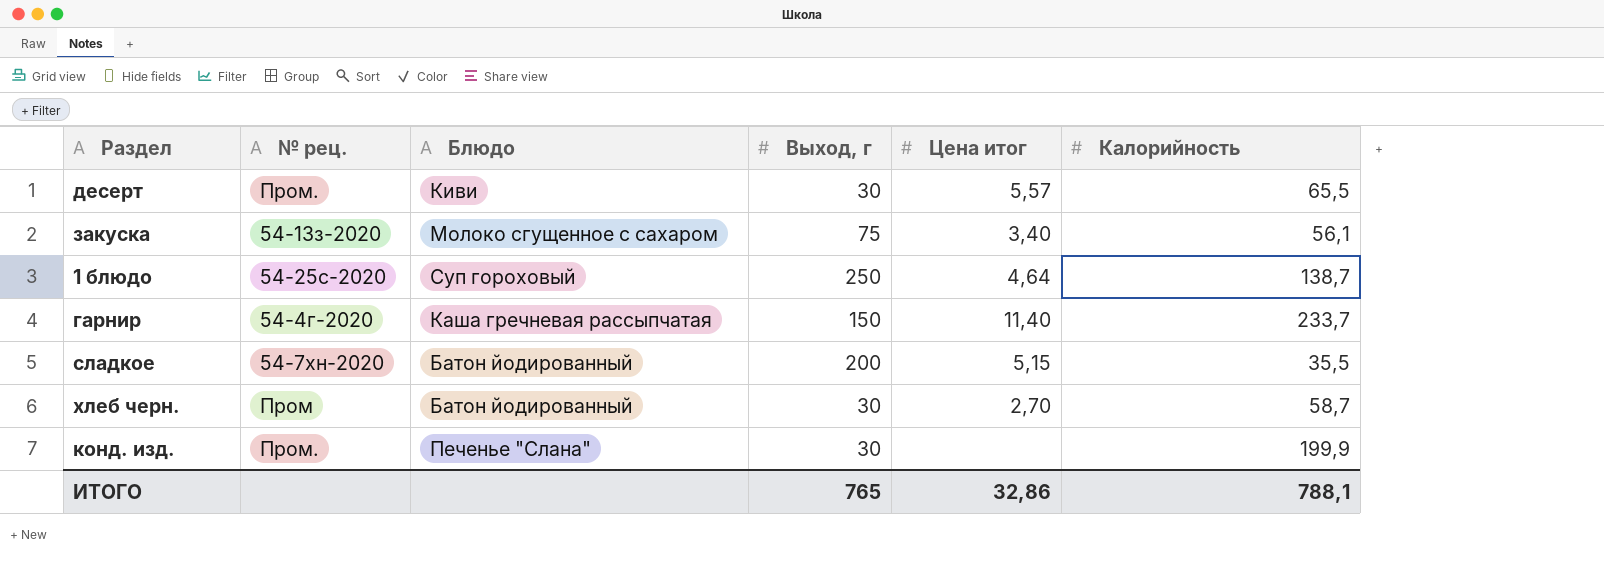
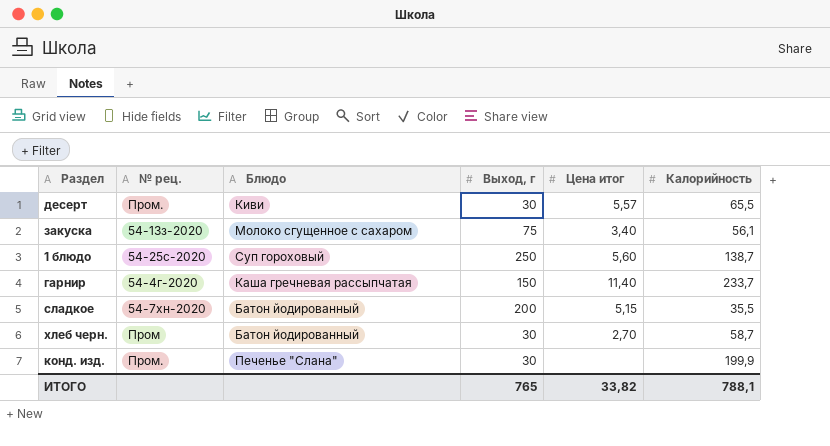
1 блюдо | Цена итог: 4,64 -> 5,60
ИТОГО | Цена итог: 32,86 -> 33,82

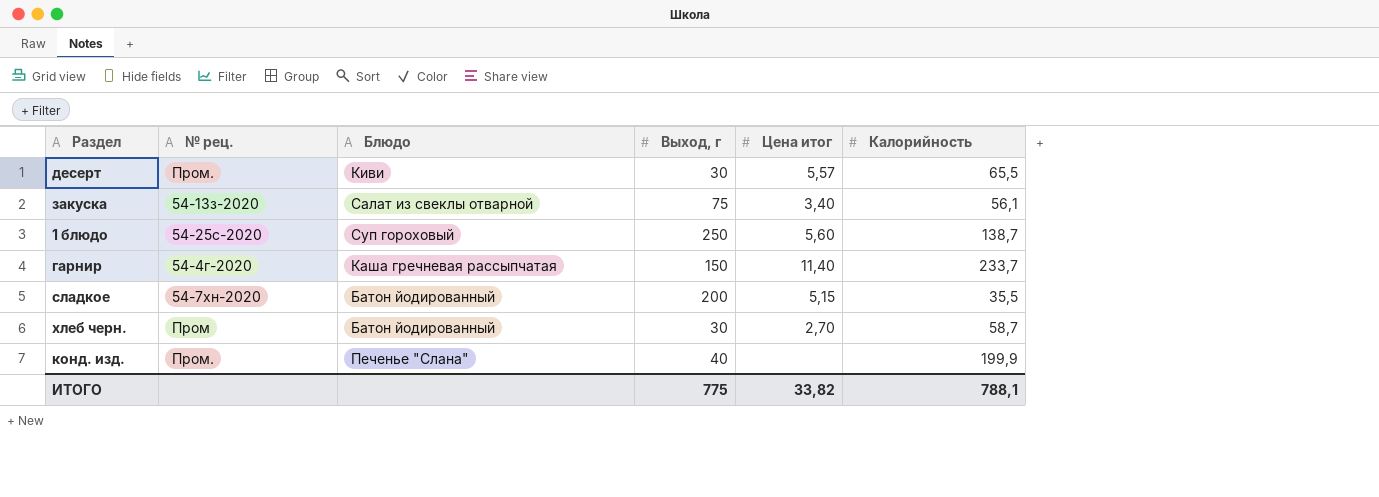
закуска | Блюдо: Молоко сгущенное с сахаром -> Салат из свеклы отварной
конд. изд. | Выход, г: 30 -> 40
ИТОГО | Выход, г: 765 -> 775

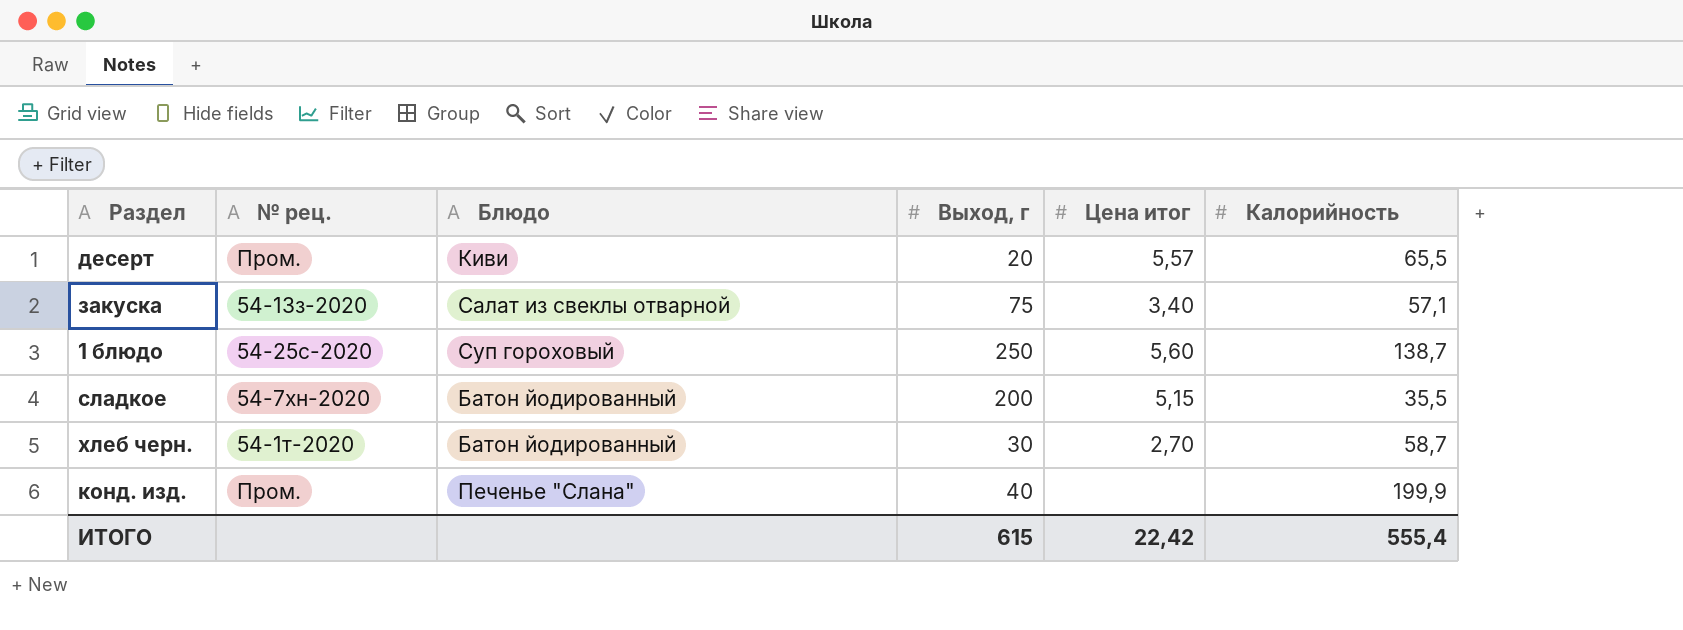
row гарнир: 54-4г-2020 | Каша гречневая рассыпчатая | 150 | 11,40 | 233,7 -> none
десерт | Выход, г: 30 -> 20
закуска | Калорийность: 56,1 -> 57,1
хлеб черн. | № рец.: Пром -> 54-1т-2020
ИТОГО | Выход, г: 775 -> 615
ИТОГО | Цена итог: 33,82 -> 22,42
ИТОГО | Калорийность: 788,1 -> 555,4

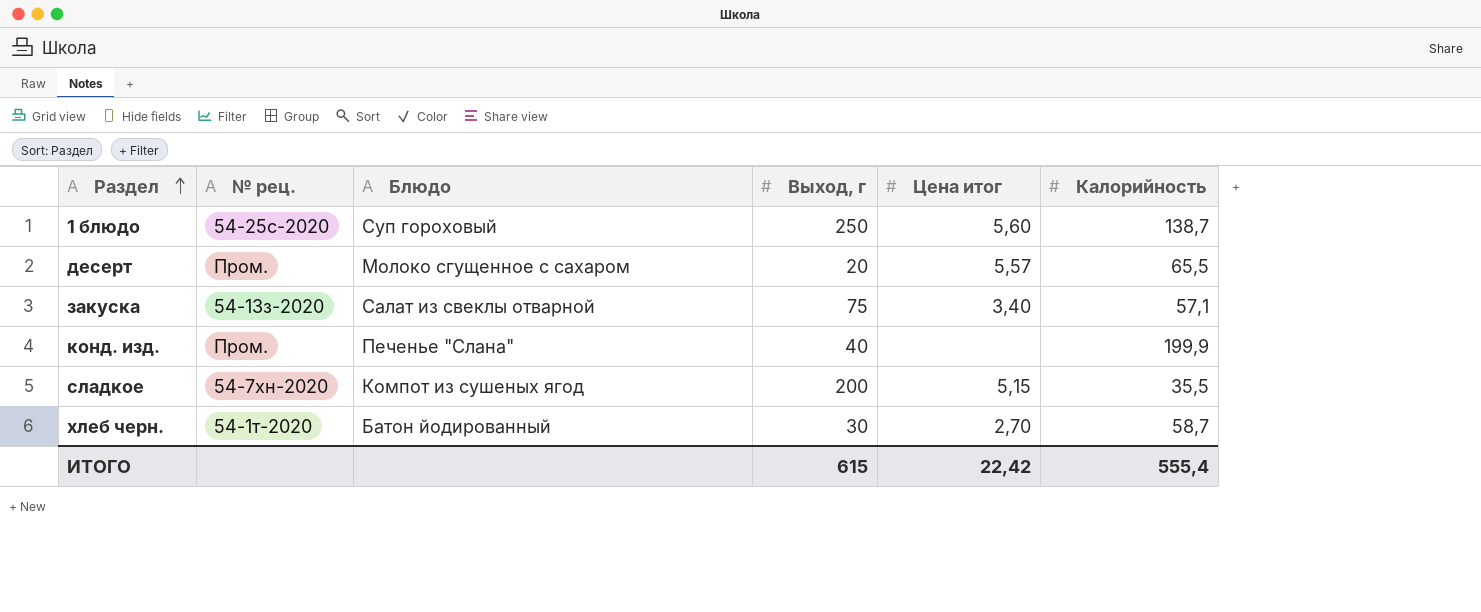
row order: none -> Раздел ascending
десерт | Блюдо: Киви -> Молоко сгущенное с сахаром
сладкое | Блюдо: Батон йодированный -> Компот из сушеных ягод

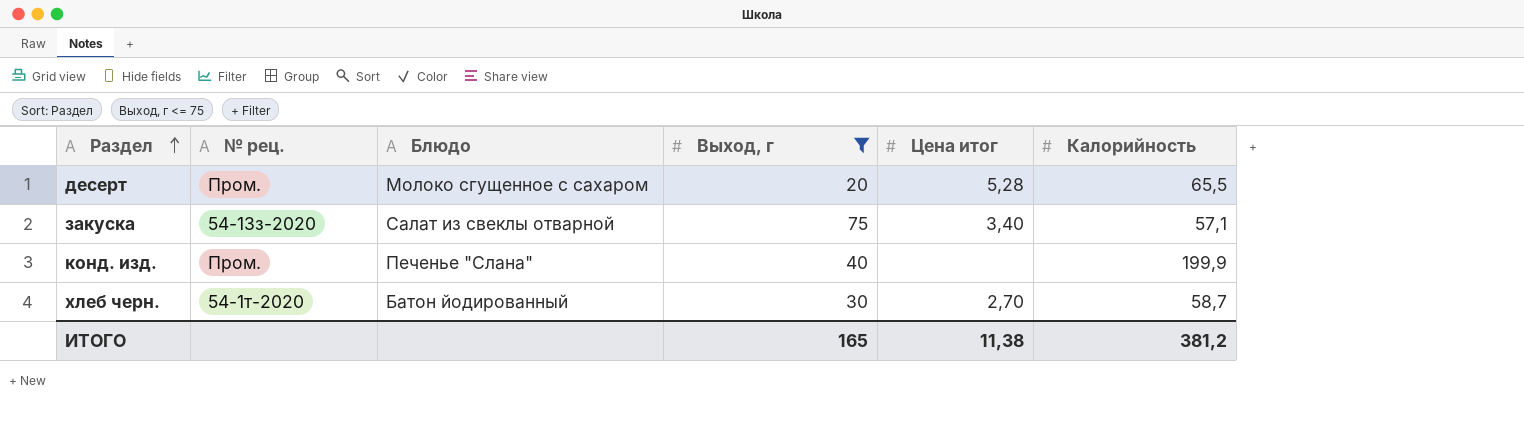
filter: none -> Выход, г <= 75
десерт | Цена итог: 5,57 -> 5,28
ИТОГО | Выход, г: 615 -> 165
ИТОГО | Цена итог: 22,42 -> 11,38
ИТОГО | Калорийность: 555,4 -> 381,2

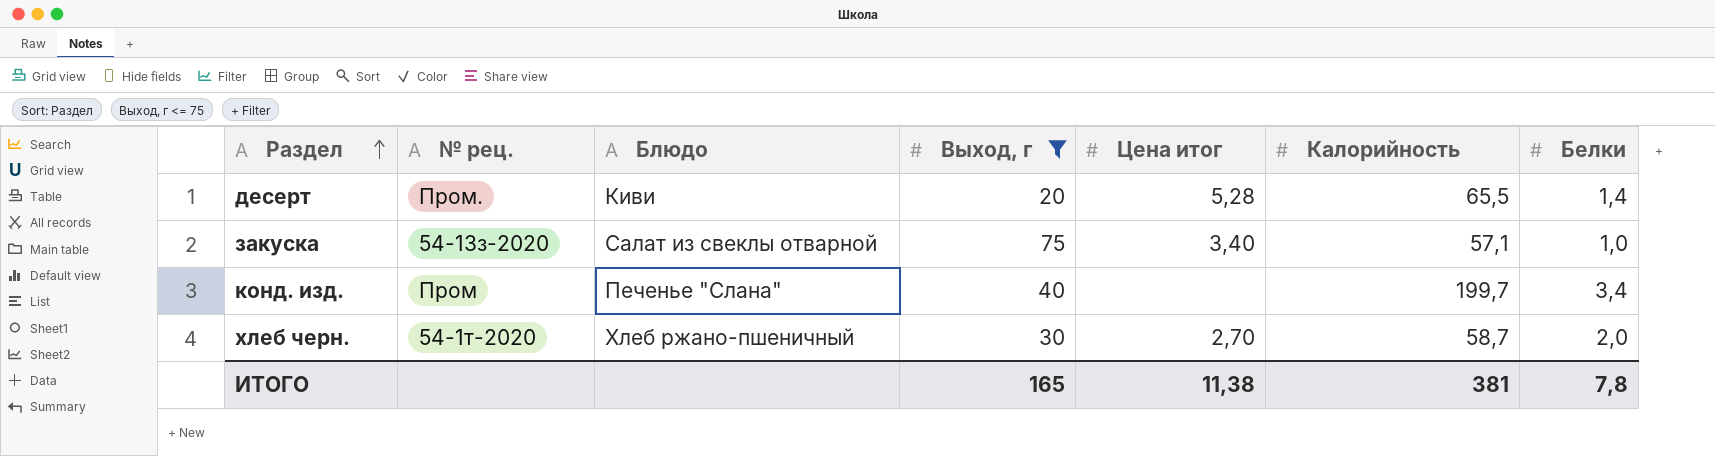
column Белки | position: none -> 7
десерт | Блюдо: Молоко сгущенное с сахаром -> Киви
конд. изд. | № рец.: Пром. -> Пром
конд. изд. | Калорийность: 199,9 -> 199,7
хлеб черн. | Блюдо: Батон йодированный -> Хлеб ржано-пшеничный
ИТОГО | Калорийность: 381,2 -> 381

